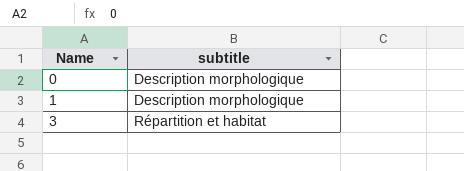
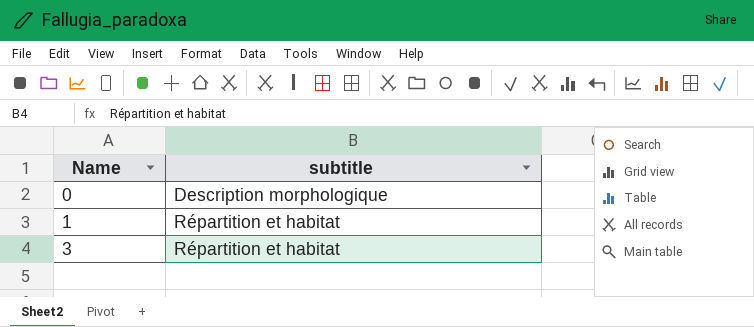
1 | subtitle: Description morphologique -> Répartition et habitat

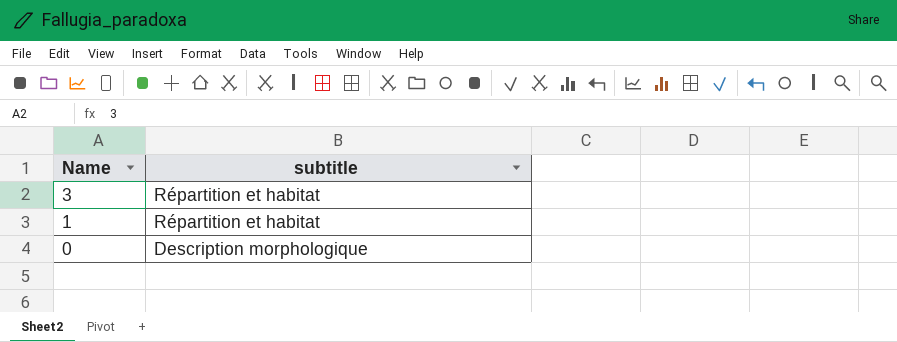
row order: Name ascending -> Name descending

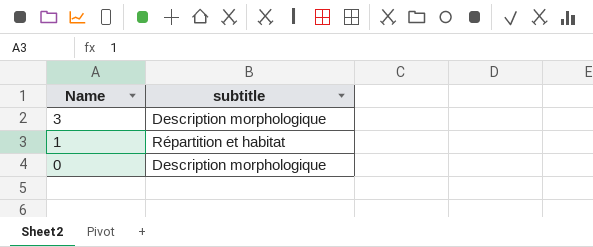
3 | subtitle: Répartition et habitat -> Description morphologique

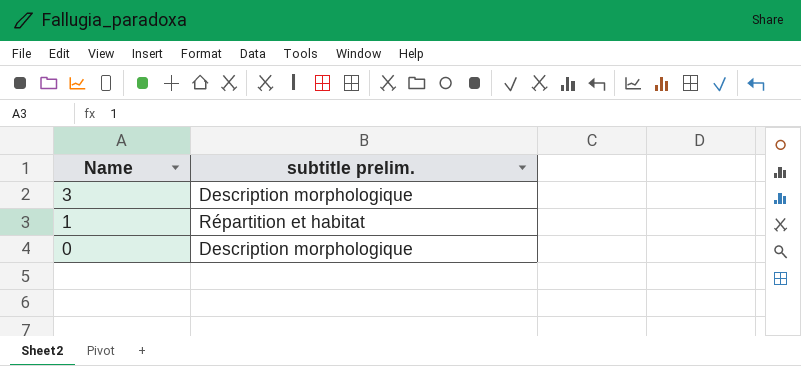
column name: subtitle -> subtitle prelim.

